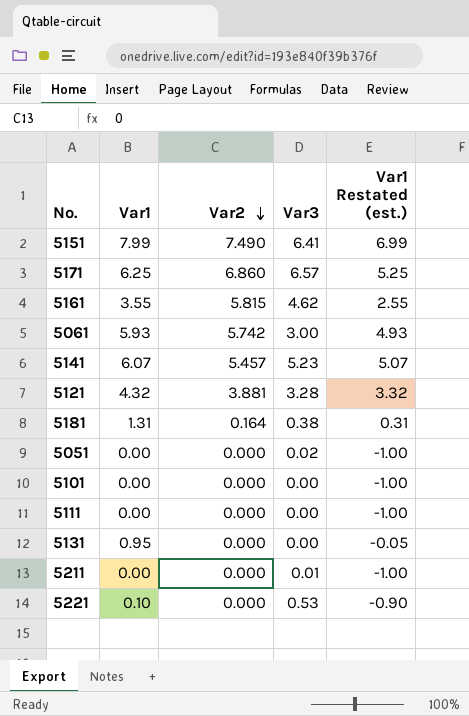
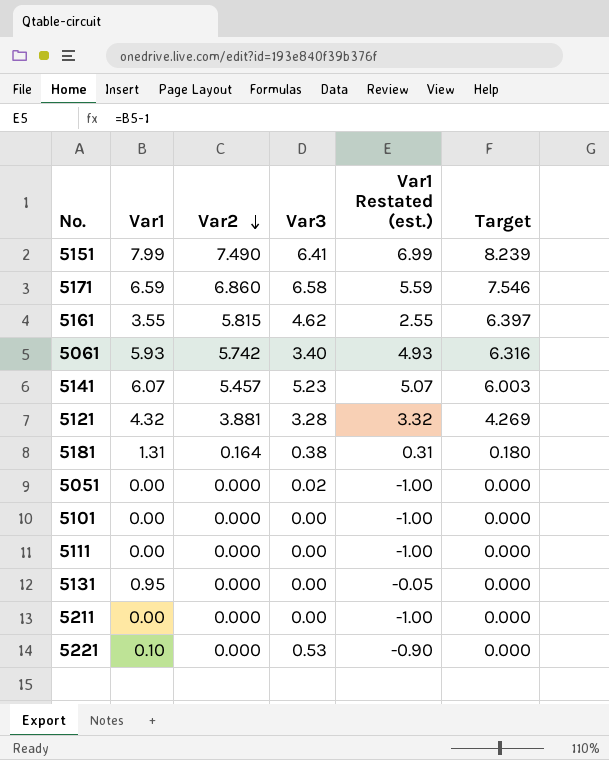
column Target | formula: none -> [Var2] * 1.1
5171 | Var1: 6.25 -> 6.59
5171 | Var3: 6.57 -> 6.58
5171 | Var1 Restated (est.): 5.25 -> 5.59
5061 | Var3: 3.00 -> 3.40
5211 | Var3: 0.01 -> 0.00

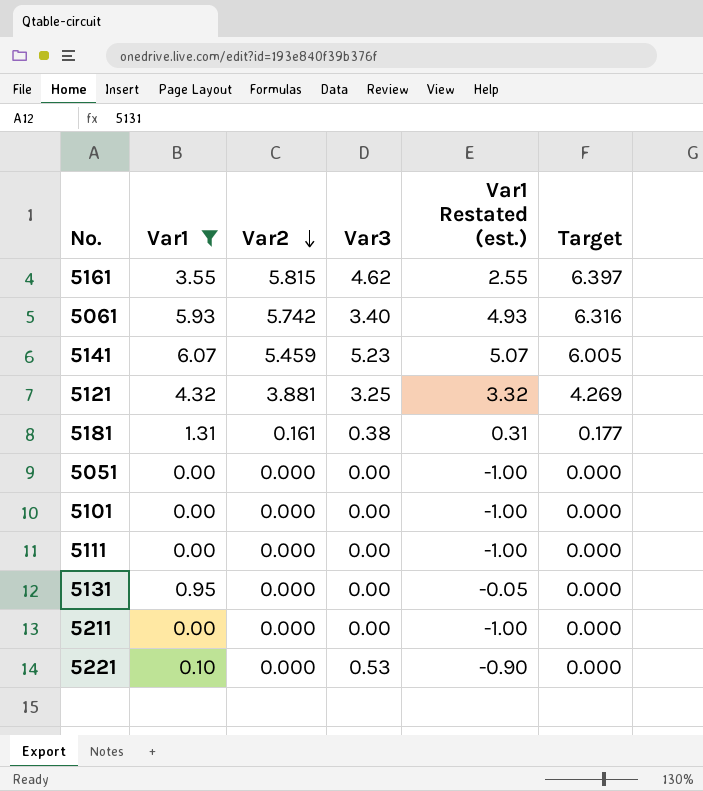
filter: none -> Var1 <= 6.07
5141 | Var2: 5.457 -> 5.459
5141 | Target: 6.003 -> 6.005
5121 | Var3: 3.28 -> 3.25
5181 | Var2: 0.164 -> 0.161
5181 | Target: 0.180 -> 0.177
5051 | Var3: 0.02 -> 0.00

